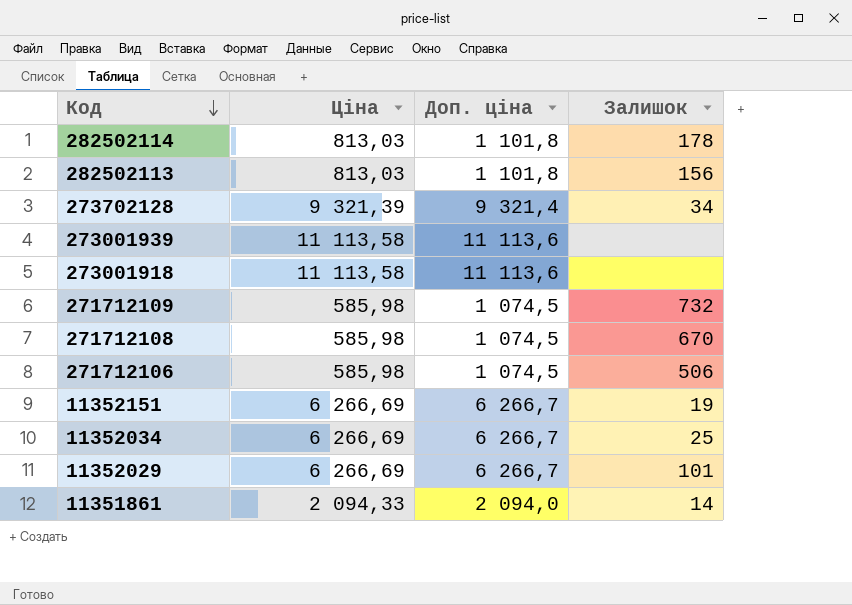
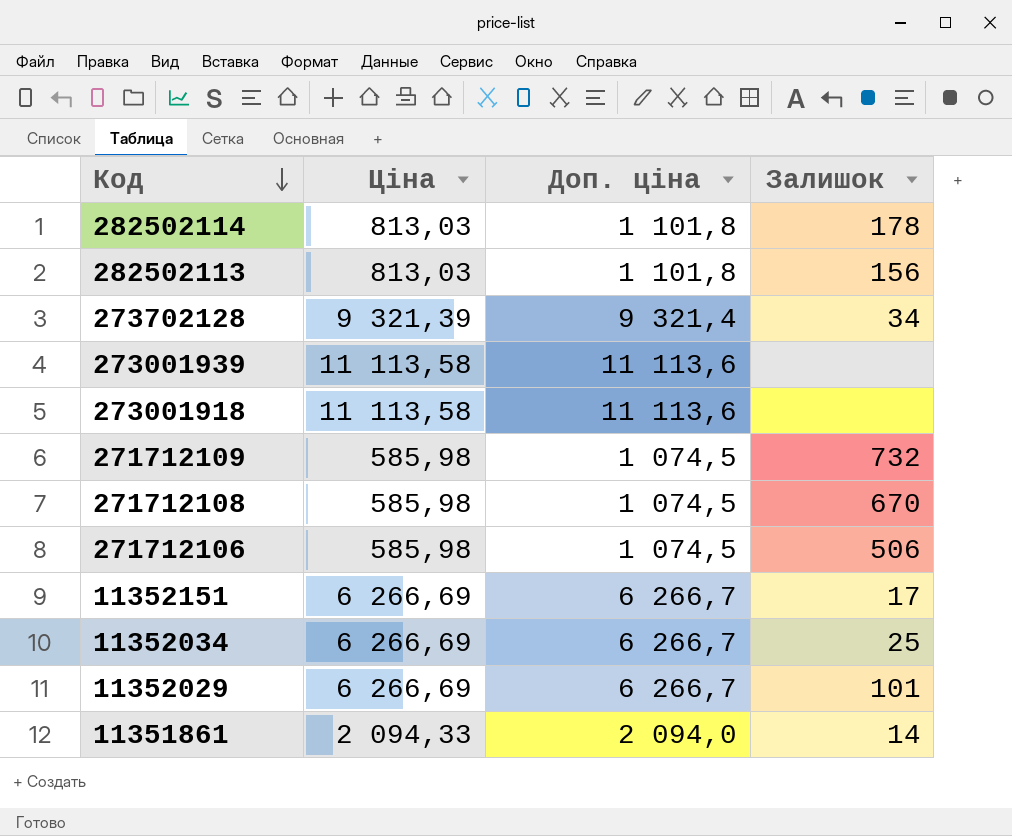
11352151 | Залишок: 19 -> 17

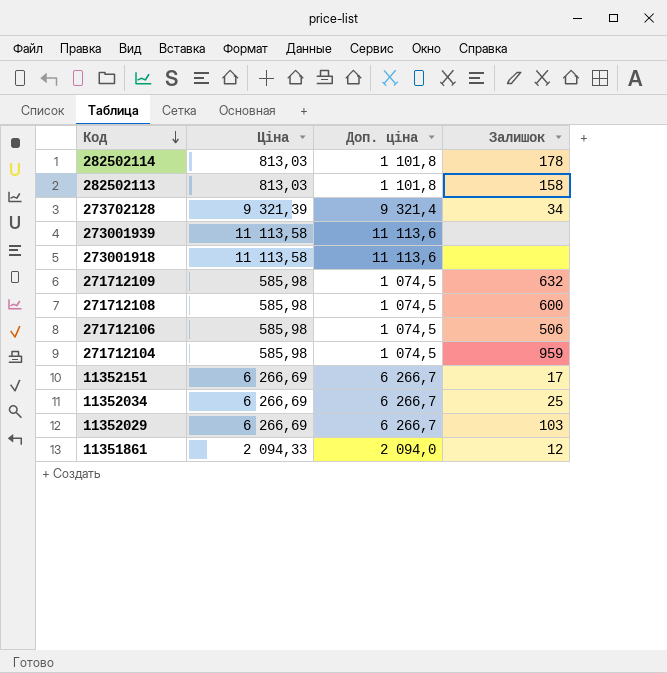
282502113 | Залишок: 156 -> 158
271712109 | Залишок: 732 -> 632
271712108 | Залишок: 670 -> 600
row 271712104: none -> 585,98 | 1 074,5 | 959
11352029 | Залишок: 101 -> 103
11351861 | Залишок: 14 -> 12

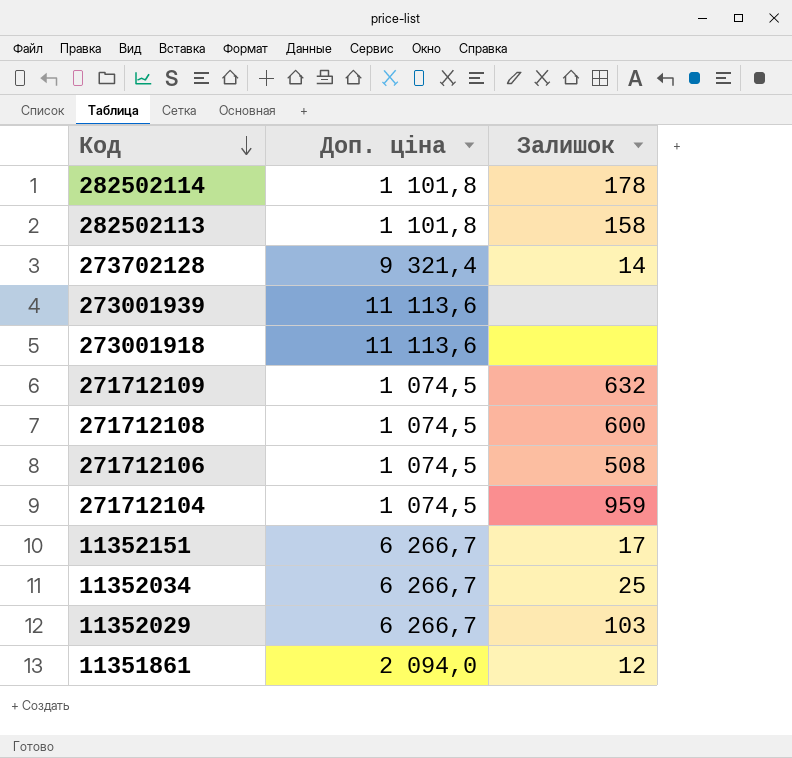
column Ціна | position: 2 -> none
273702128 | Залишок: 34 -> 14
271712106 | Залишок: 506 -> 508

